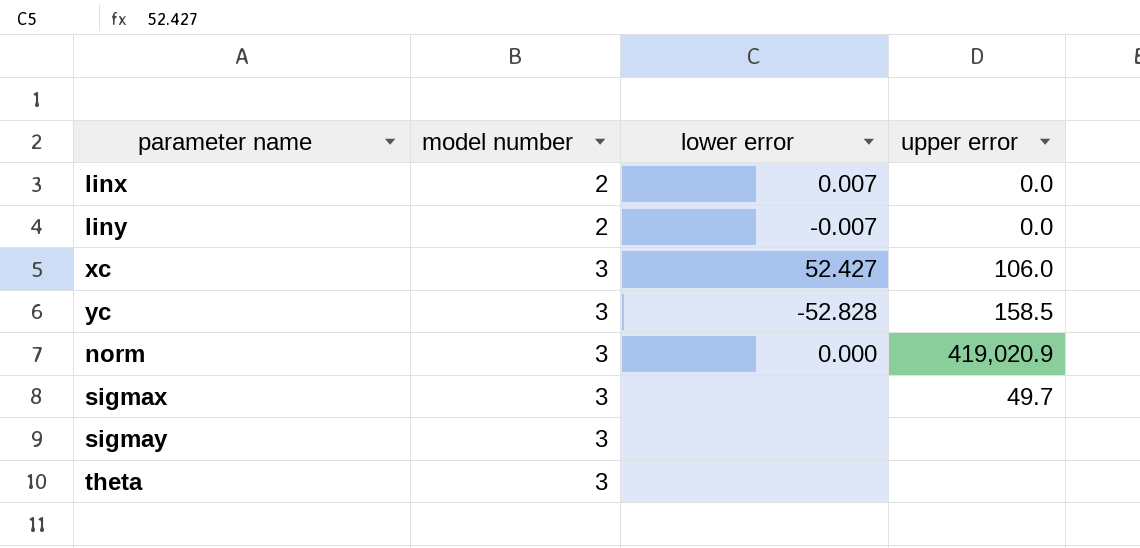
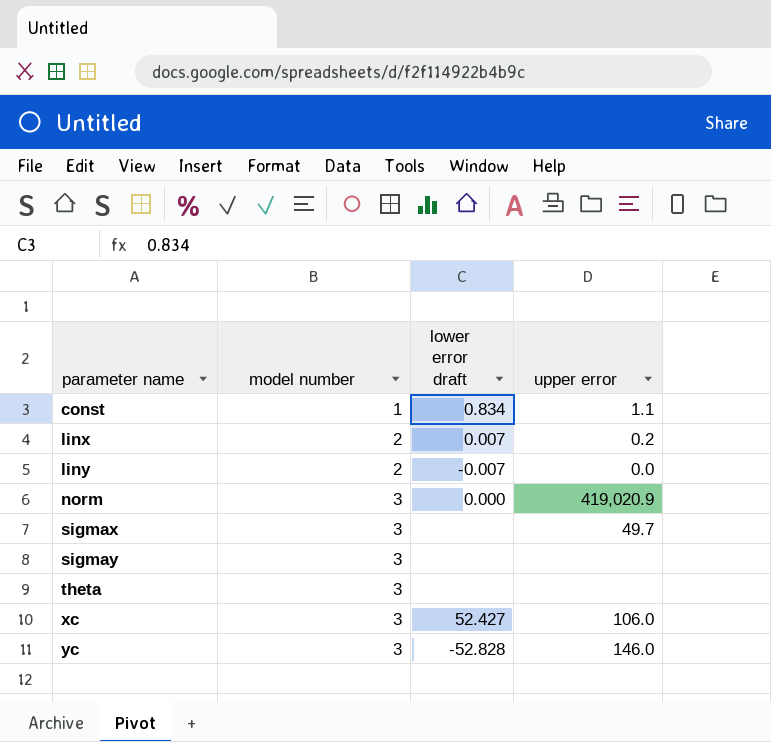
row order: model number ascending -> parameter name ascending
column name: lower error -> lower error draft
row const: none -> 1 | 0.834 | 1.1
linx | upper error: 0.0 -> 0.2
yc | upper error: 158.5 -> 146.0

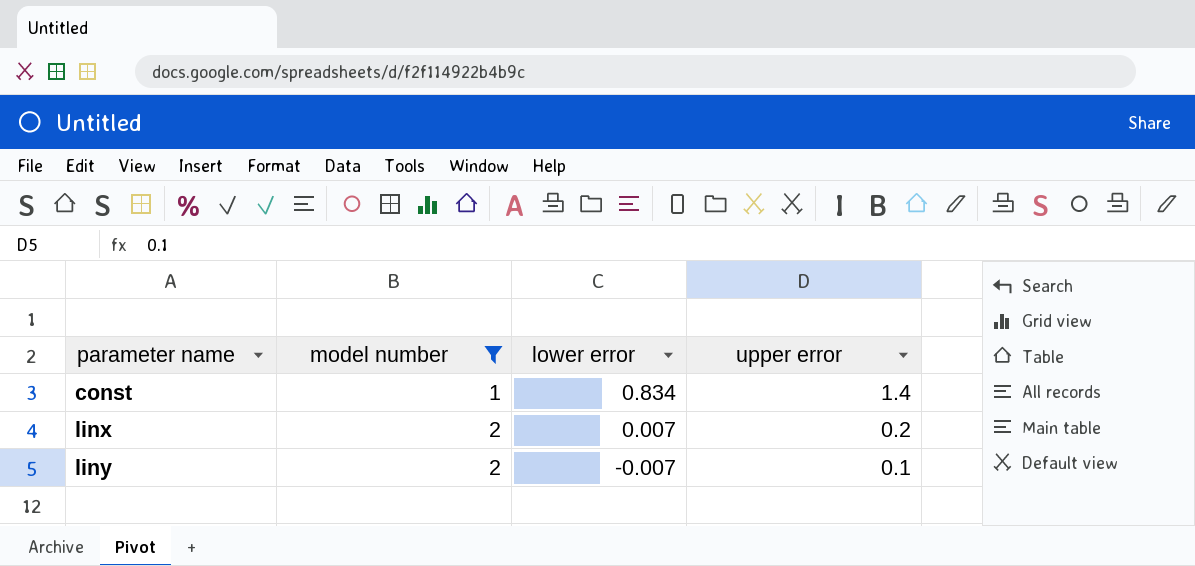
filter: none -> model number != 3
column name: lower error draft -> lower error
const | upper error: 1.1 -> 1.4
liny | upper error: 0.0 -> 0.1

